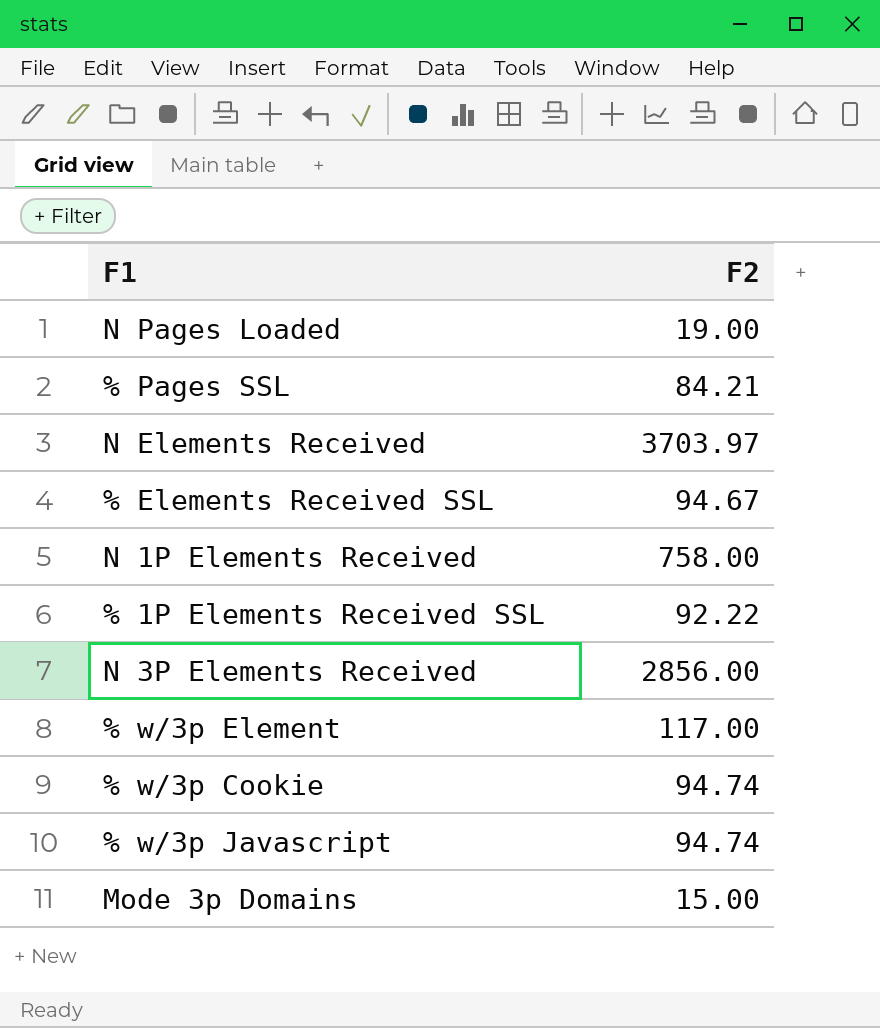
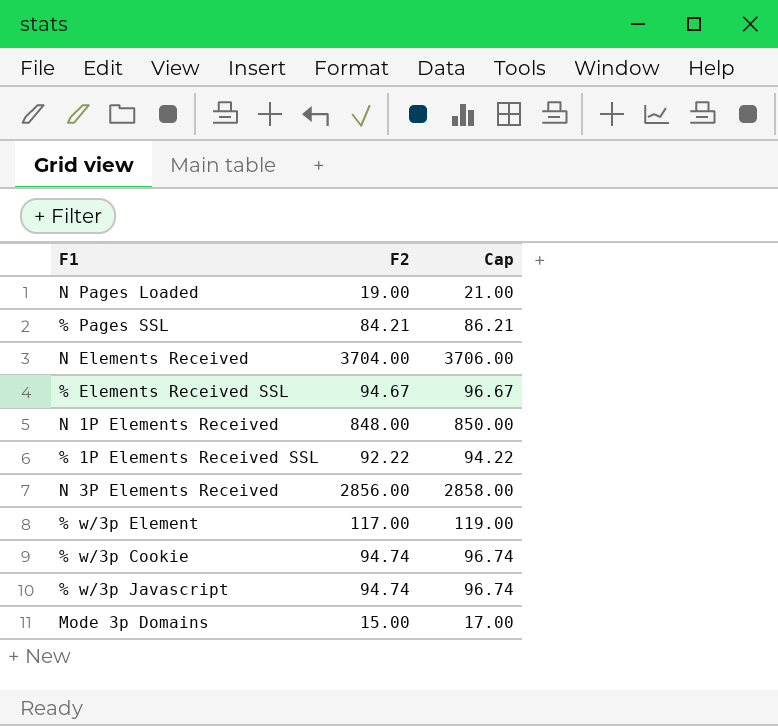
column Cap | formula: none -> [F2] + 2
N Elements Received | F2: 3703.97 -> 3704.00
N 1P Elements Received | F2: 758.00 -> 848.00

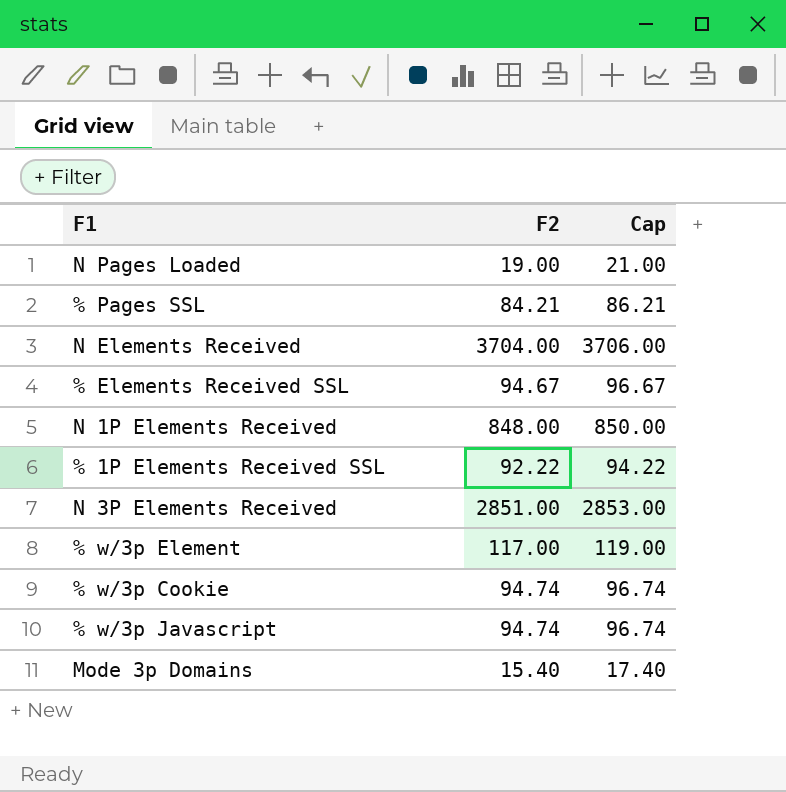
N 3P Elements Received | F2: 2856.00 -> 2851.00
N 3P Elements Received | Cap: 2858.00 -> 2853.00
Mode 3p Domains | F2: 15.00 -> 15.40
Mode 3p Domains | Cap: 17.00 -> 17.40

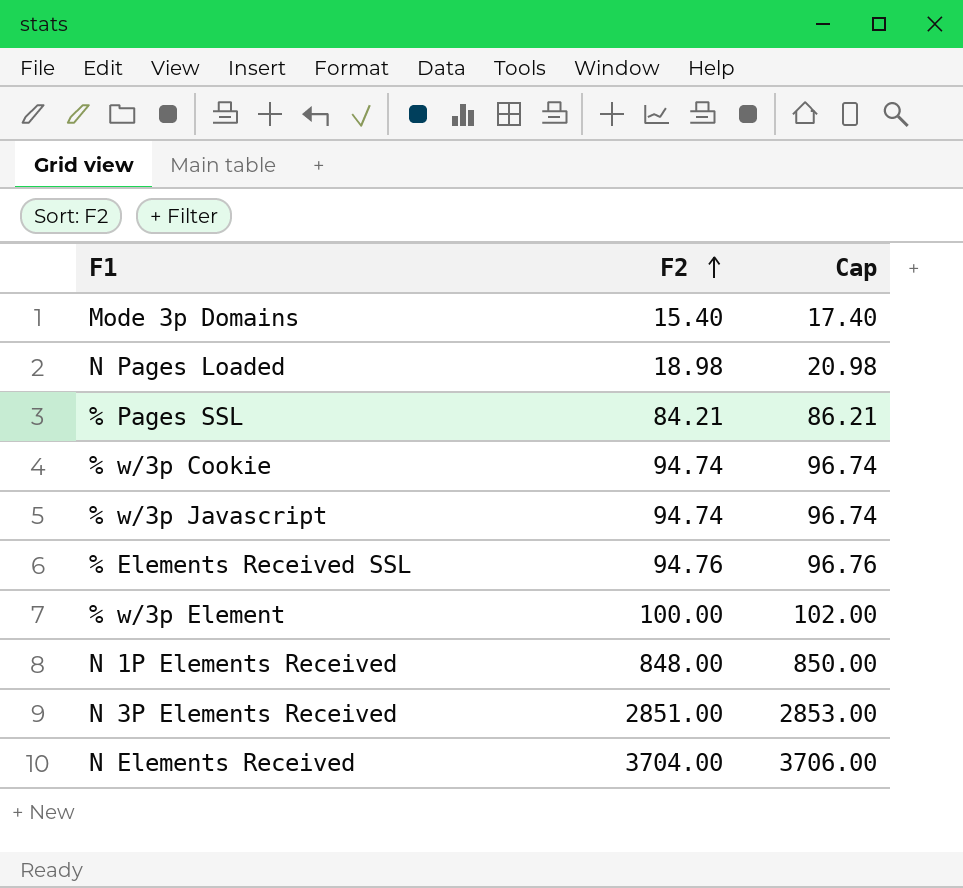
row order: none -> F2 ascending
row % 1P Elements Received SSL: 92.22 | 94.22 -> none
N Pages Loaded | F2: 19.00 -> 18.98
N Pages Loaded | Cap: 21.00 -> 20.98
% Elements Received SSL | F2: 94.67 -> 94.76
% Elements Received SSL | Cap: 96.67 -> 96.76
% w/3p Element | F2: 117.00 -> 100.00
% w/3p Element | Cap: 119.00 -> 102.00

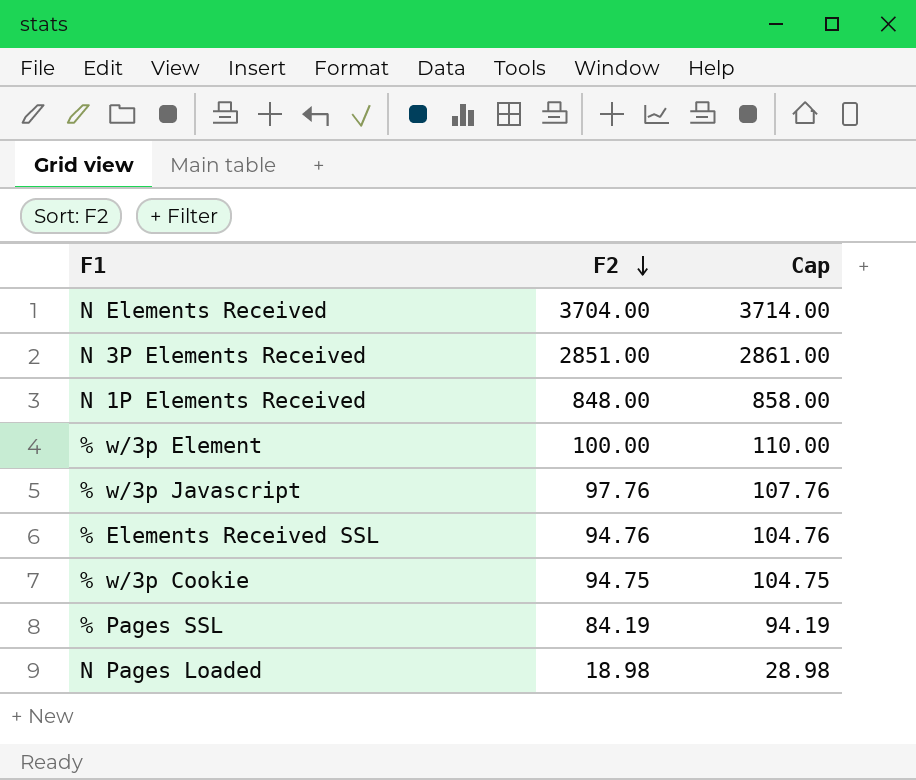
row order: F2 ascending -> F2 descending
column Cap | formula: [F2] + 2 -> [F2] + 10
row Mode 3p Domains: 15.40 | 17.40 -> none
% w/3p Javascript | F2: 94.74 -> 97.76
% w/3p Cookie | F2: 94.74 -> 94.75
% Pages SSL | F2: 84.21 -> 84.19

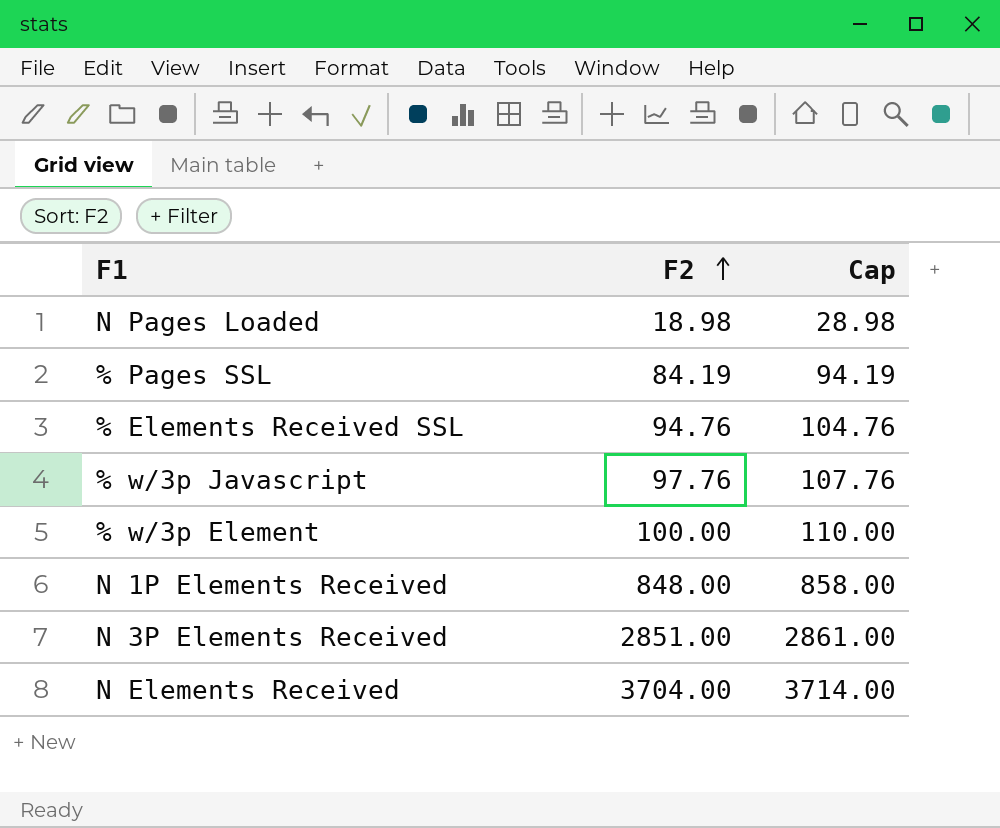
row order: F2 descending -> F2 ascending
row % w/3p Cookie: 94.75 | 104.75 -> none

